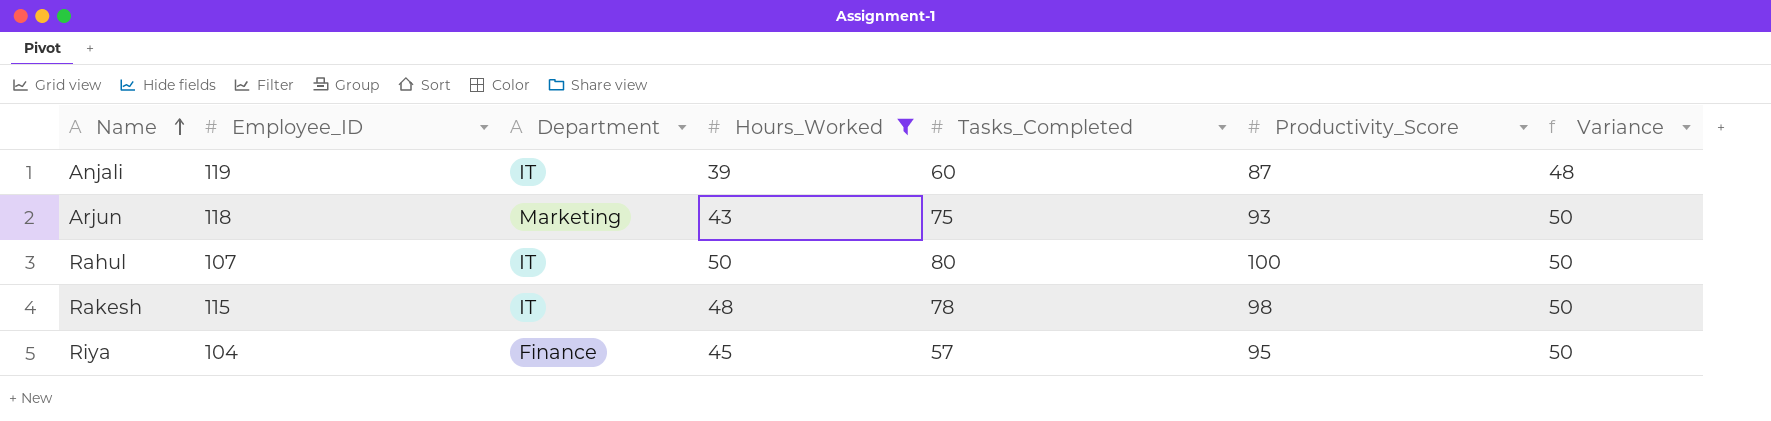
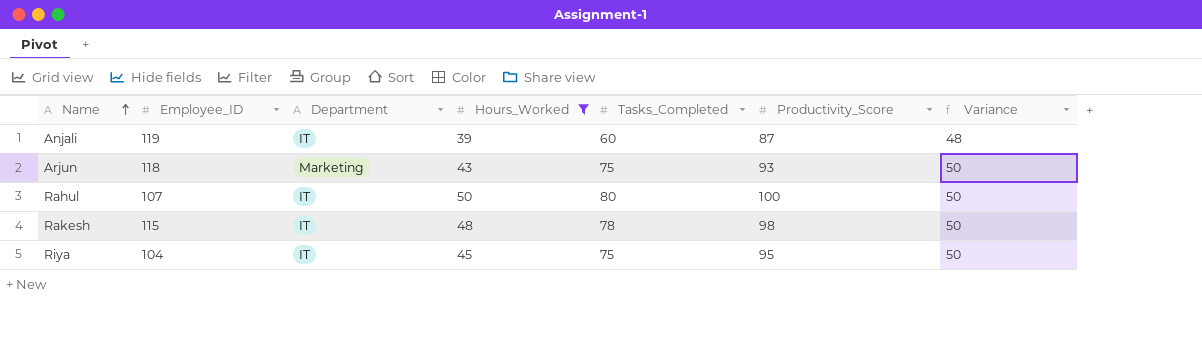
Riya | Department: Finance -> IT
Riya | Tasks_Completed: 57 -> 75

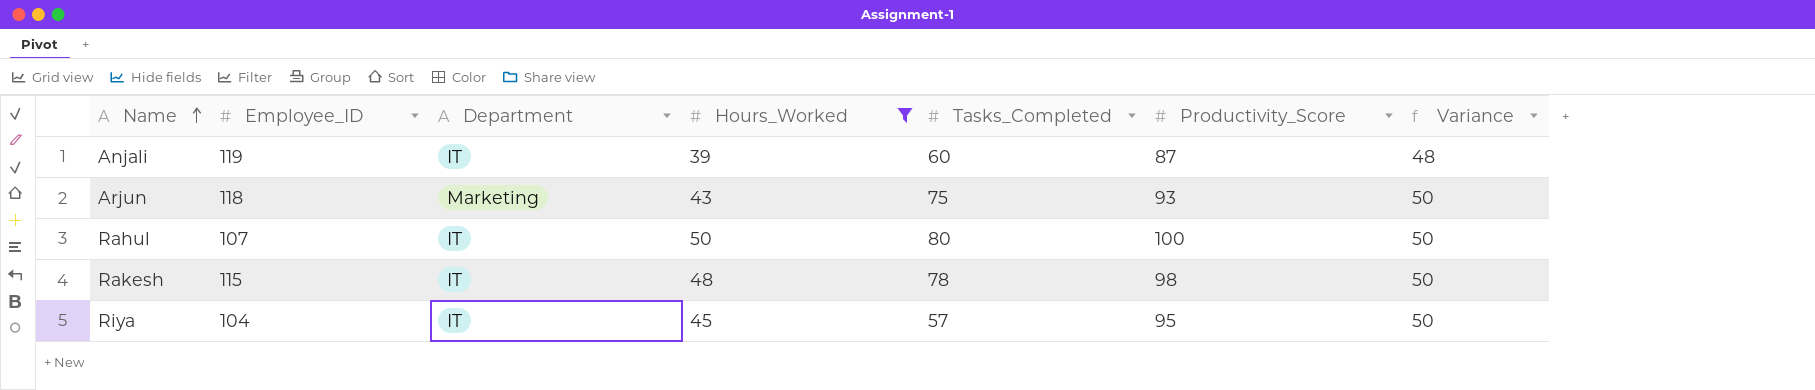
Riya | Tasks_Completed: 75 -> 57

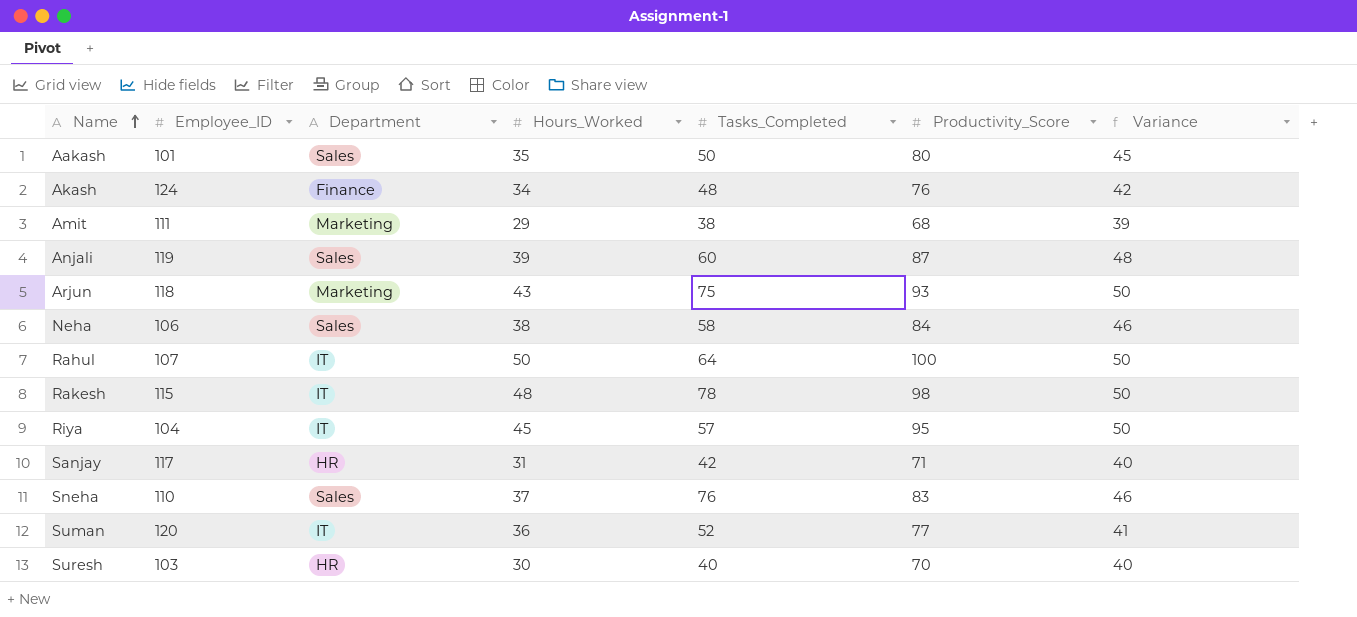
filter: Hours_Worked >= 39 -> none
Anjali | Department: IT -> Sales
Rahul | Tasks_Completed: 80 -> 64

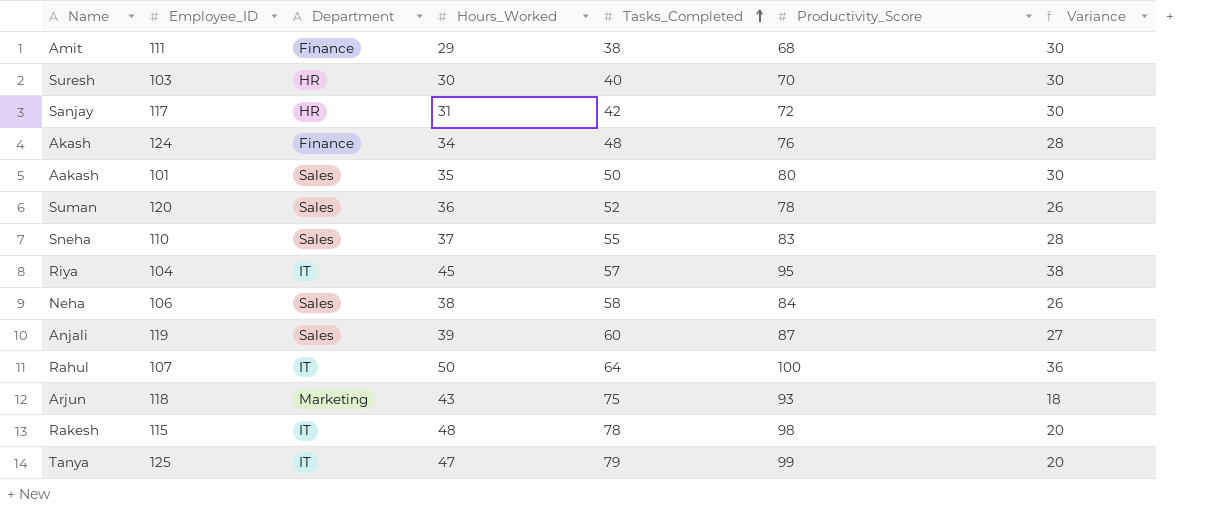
row order: Name ascending -> Tasks_Completed ascending
column Variance | formula: [Productivity_Score] - [Hours_Worked] -> [Productivity_Score] - [Tasks_Completed]
Amit | Department: Marketing -> Finance
Sanjay | Productivity_Score: 71 -> 72
Suman | Department: IT -> Sales
Suman | Productivity_Score: 77 -> 78
Sneha | Tasks_Completed: 76 -> 55
row Tanya: none -> 125 | IT | 47 | 79 | 99 | 20

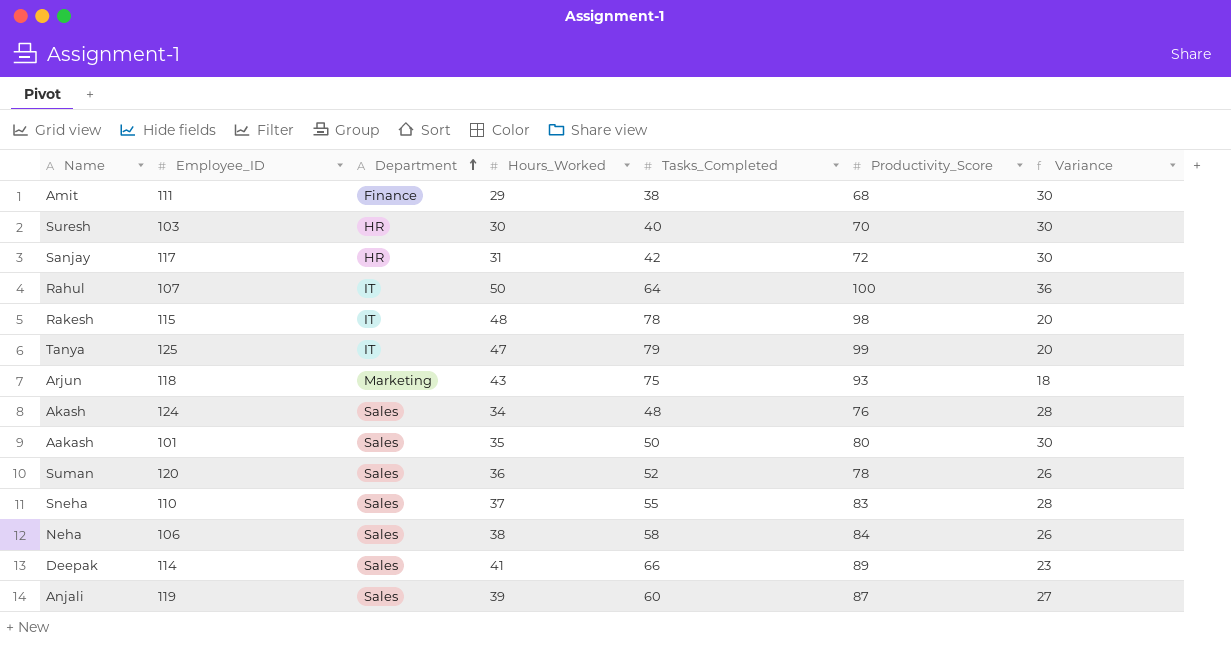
row order: Tasks_Completed ascending -> Department ascending
row Riya: 104 | IT | 45 | 57 | 95 | 38 -> none
Akash | Department: Finance -> Sales
row Deepak: none -> 114 | Sales | 41 | 66 | 89 | 23

